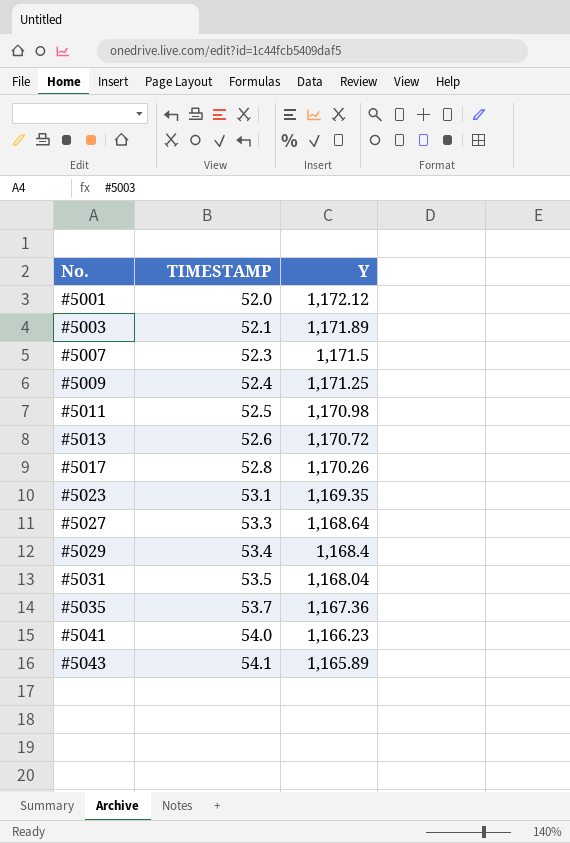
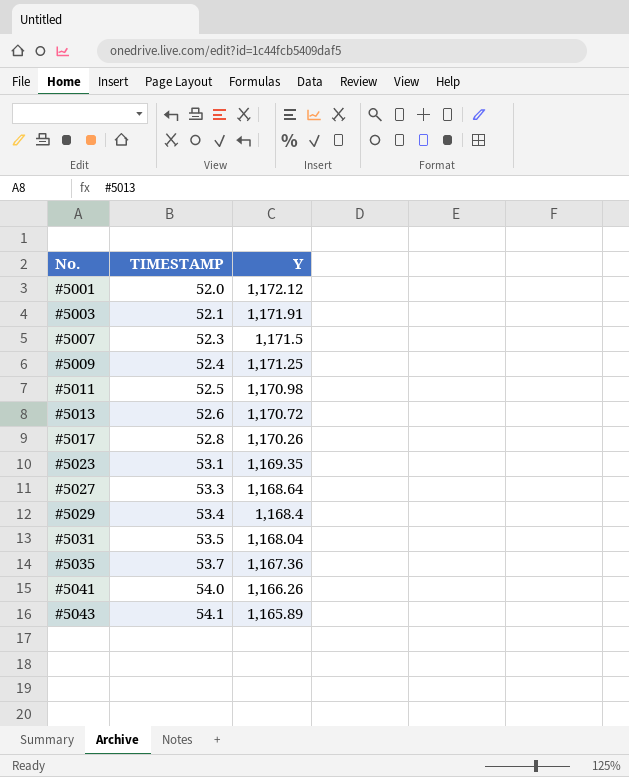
#5003 | Y: 1,171.89 -> 1,171.91
#5041 | Y: 1,166.23 -> 1,166.26

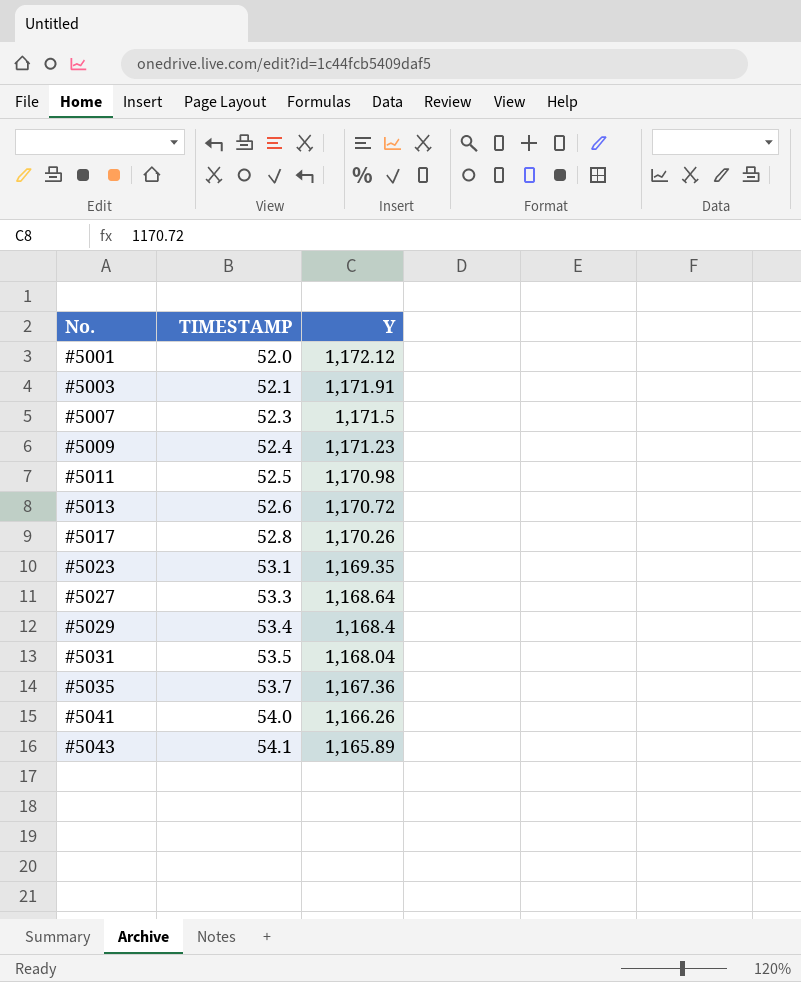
#5009 | Y: 1,171.25 -> 1,171.23

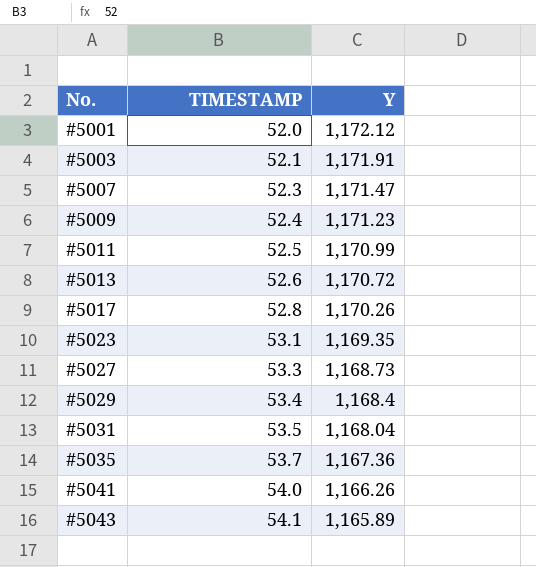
#5007 | Y: 1,171.5 -> 1,171.47
#5011 | Y: 1,170.98 -> 1,170.99
#5027 | Y: 1,168.64 -> 1,168.73

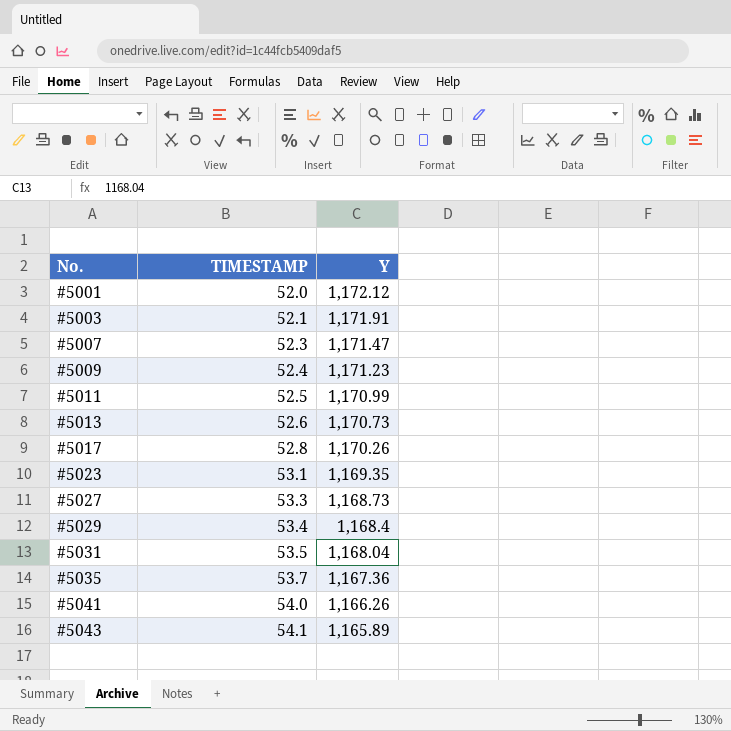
#5013 | Y: 1,170.72 -> 1,170.73

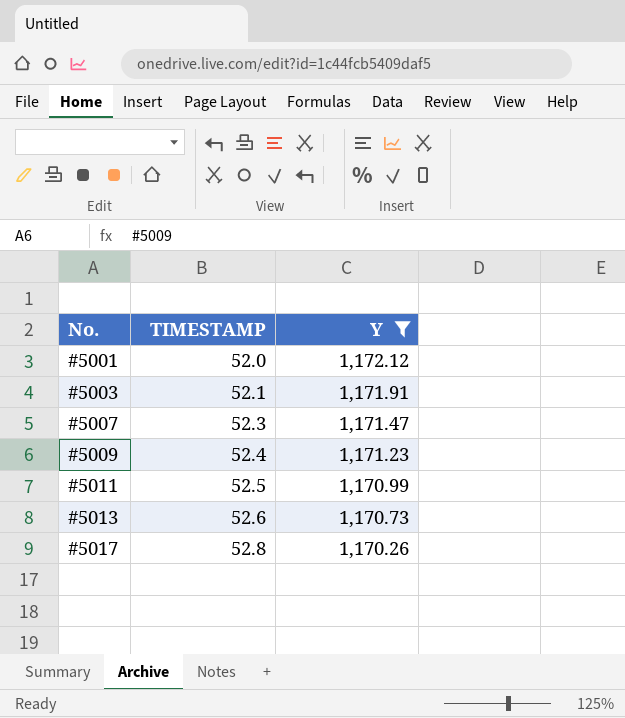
filter: none -> Y >= 1,170.26

